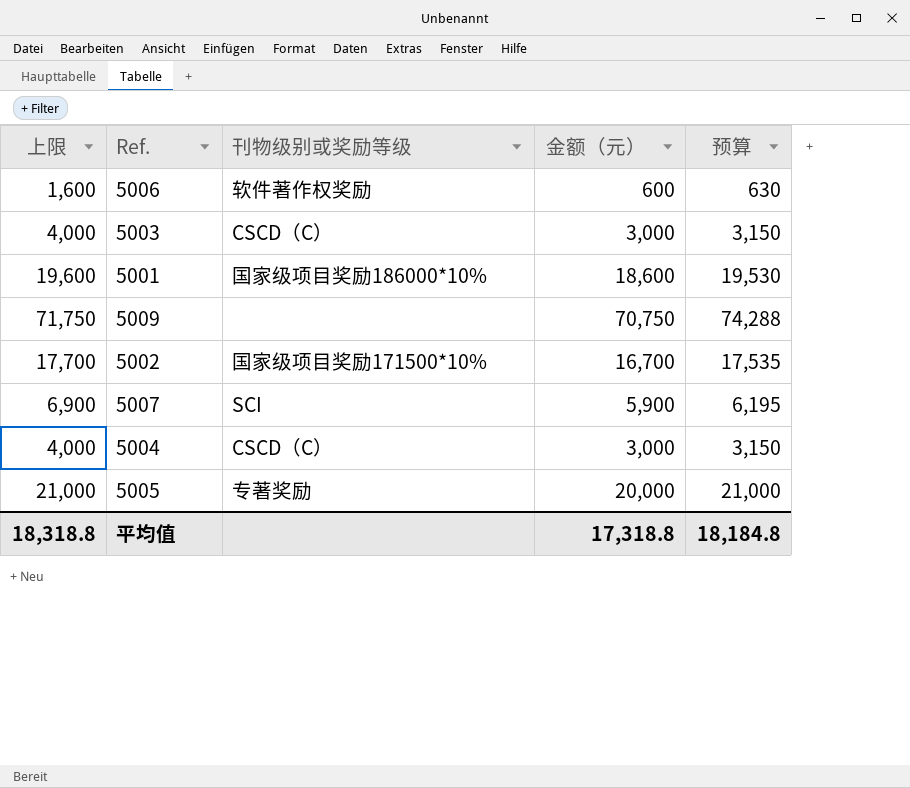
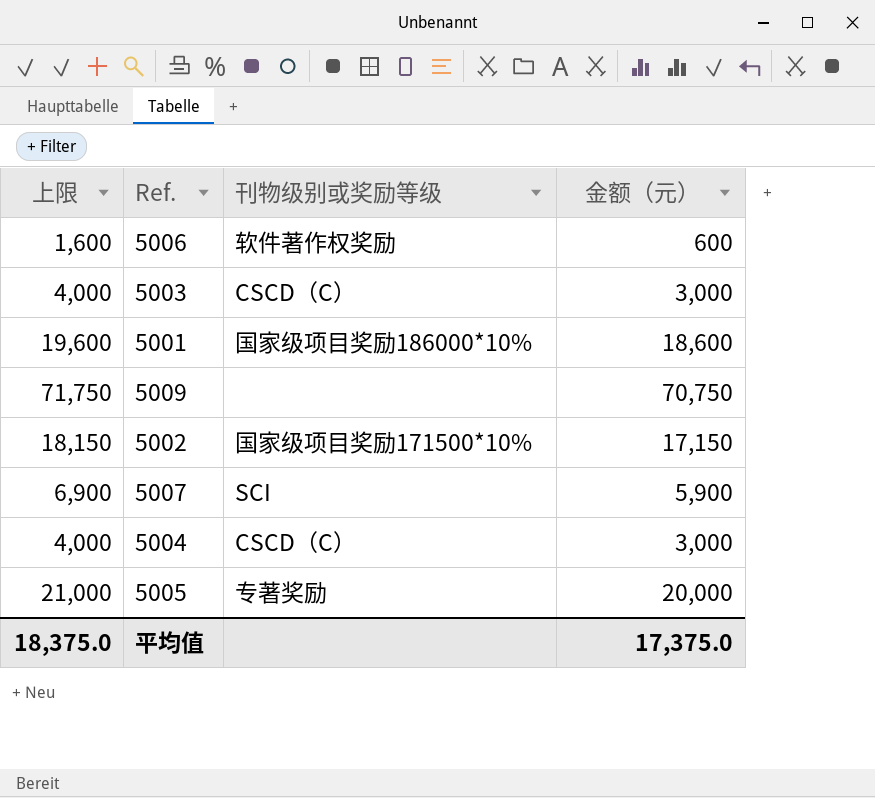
column 预算 | formula: [金额（元）] * 1.05 -> none
5002 | 上限: 17,700 -> 18,150
5002 | 金额（元）: 16,700 -> 17,150
平均值 | 上限: 18,318.8 -> 18,375.0
平均值 | 金额（元）: 17,318.8 -> 17,375.0

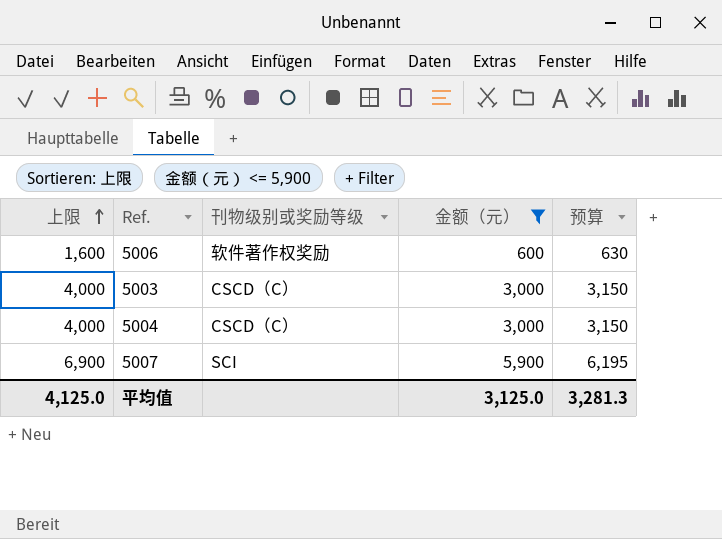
filter: none -> 金额（元） <= 5,900
row order: none -> 上限 ascending
column 预算 | formula: none -> [金额（元）] * 1.05
平均值 | 上限: 18,375.0 -> 4,125.0
平均值 | 金额（元）: 17,375.0 -> 3,125.0

